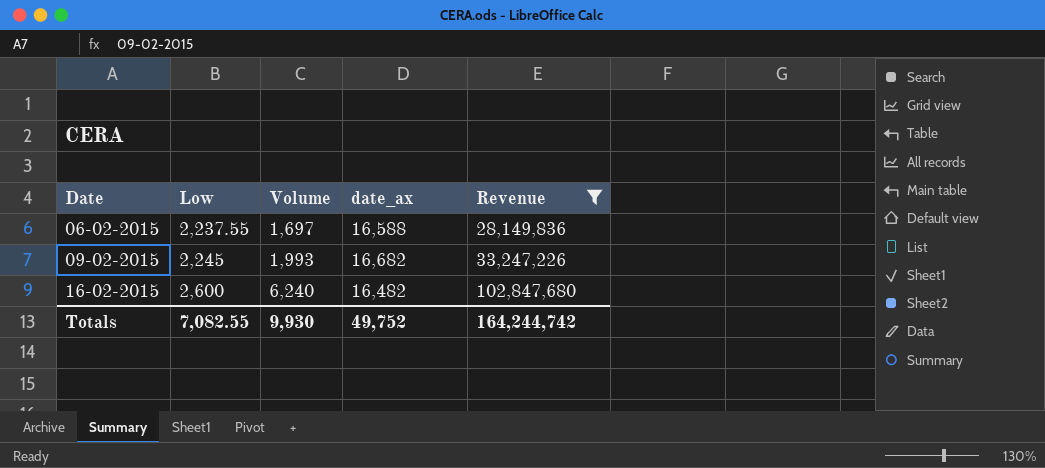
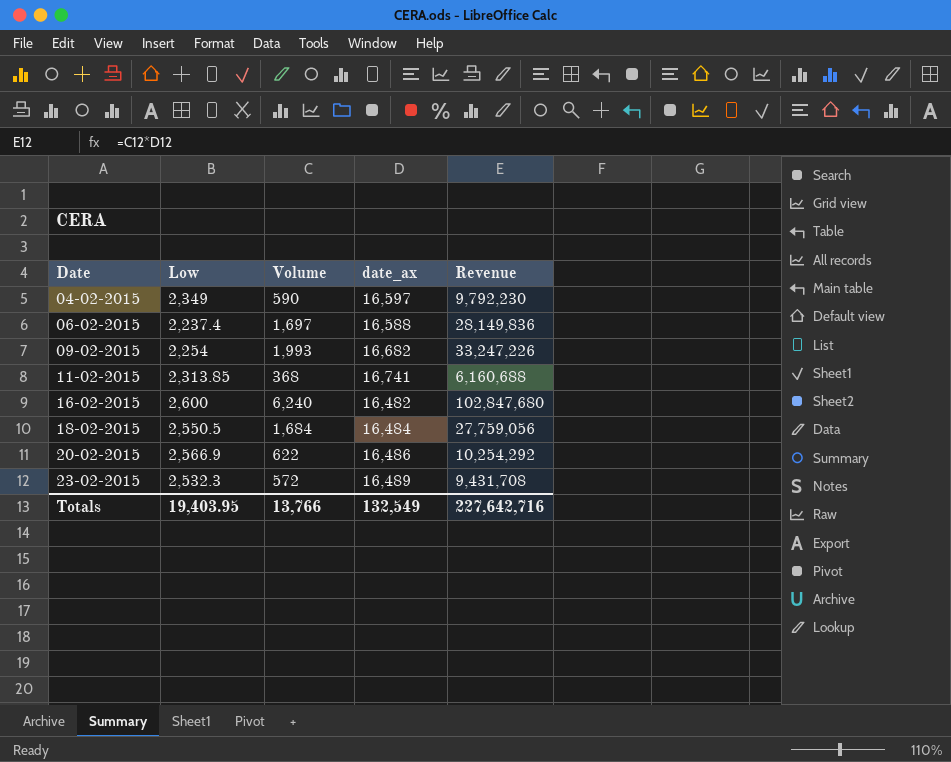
filter: Revenue >= 28,149,836 -> none
06-02-2015 | Low: 2,237.55 -> 2,237.4
09-02-2015 | Low: 2,245 -> 2,254
Totals | Low: 7,082.55 -> 19,403.95
Totals | Volume: 9,930 -> 13,766
Totals | date_ax: 49,752 -> 132,549
Totals | Revenue: 164,244,742 -> 227,642,716

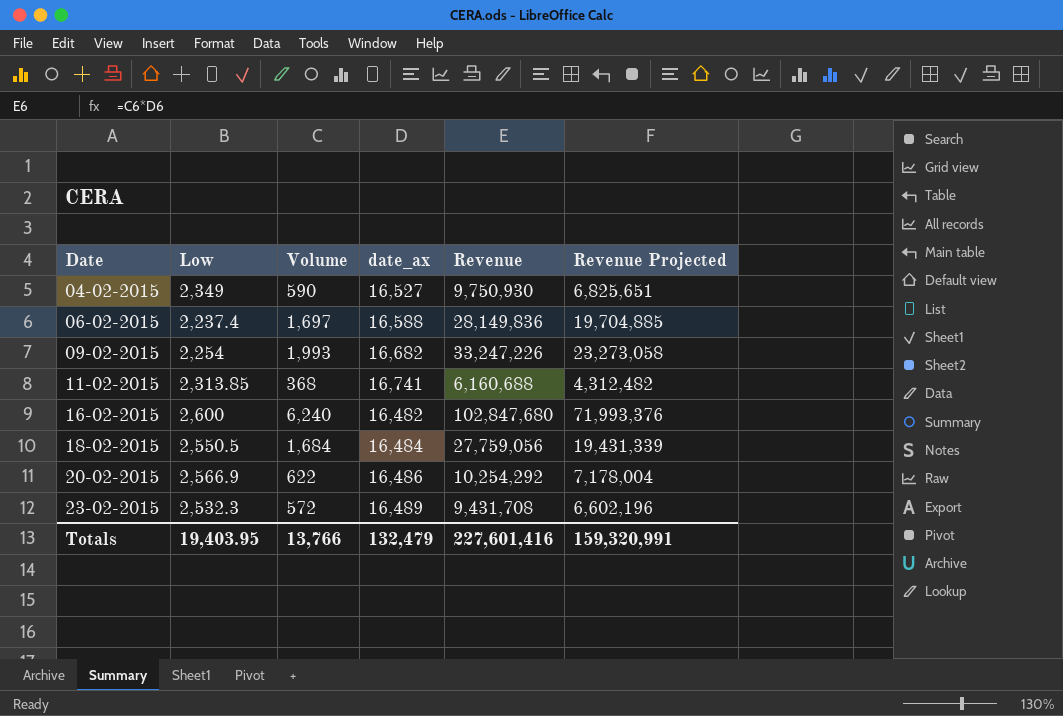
column Revenue Projected | formula: none -> [Revenue] * 0.7
04-02-2015 | date_ax: 16,597 -> 16,527
04-02-2015 | Revenue: 9,792,230 -> 9,750,930
Totals | date_ax: 132,549 -> 132,479
Totals | Revenue: 227,642,716 -> 227,601,416

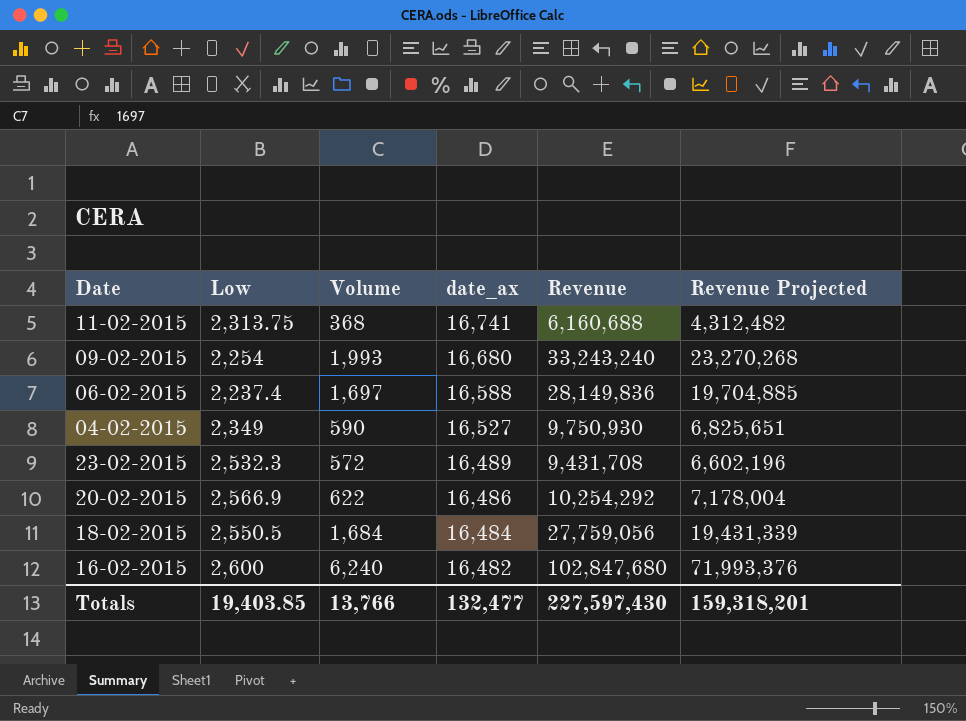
row order: Date ascending -> date_ax descending
11-02-2015 | Low: 2,313.85 -> 2,313.75
09-02-2015 | date_ax: 16,682 -> 16,680
09-02-2015 | Revenue: 33,247,226 -> 33,243,240
09-02-2015 | Revenue Projected: 23,273,058 -> 23,270,268
Totals | Low: 19,403.95 -> 19,403.85
Totals | date_ax: 132,479 -> 132,477
Totals | Revenue: 227,601,416 -> 227,597,430
Totals | Revenue Projected: 159,320,991 -> 159,318,201

